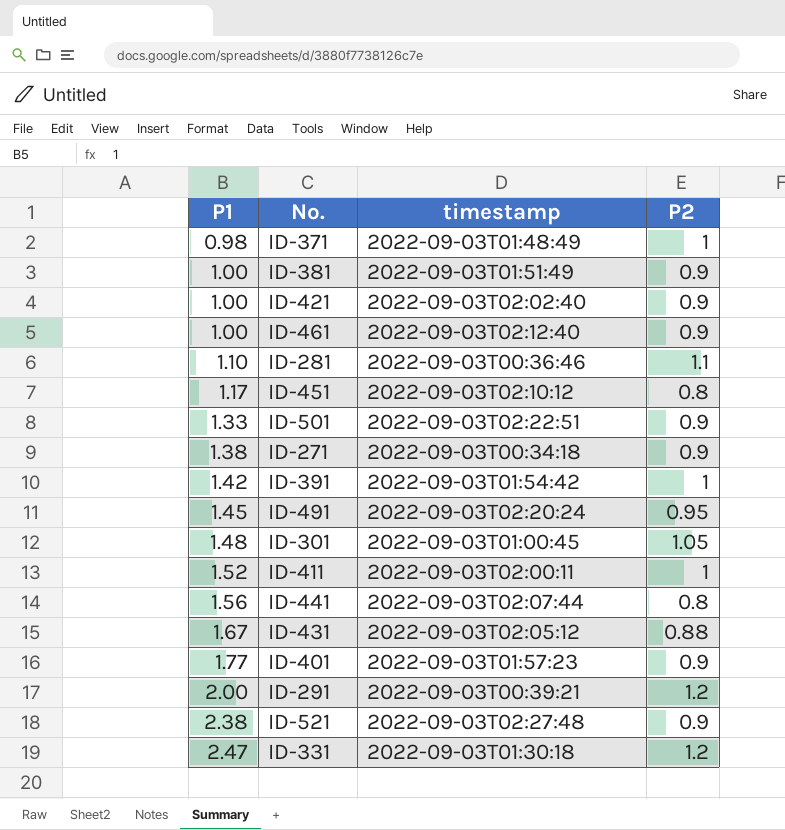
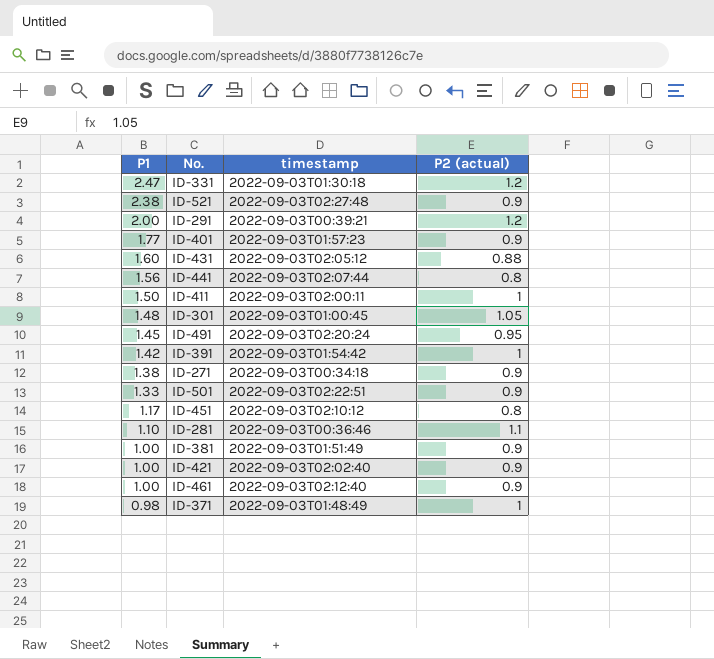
row order: P1 ascending -> P1 descending
column name: P2 -> P2 (actual)
ID-431 | P1: 1.67 -> 1.60
ID-411 | P1: 1.52 -> 1.50

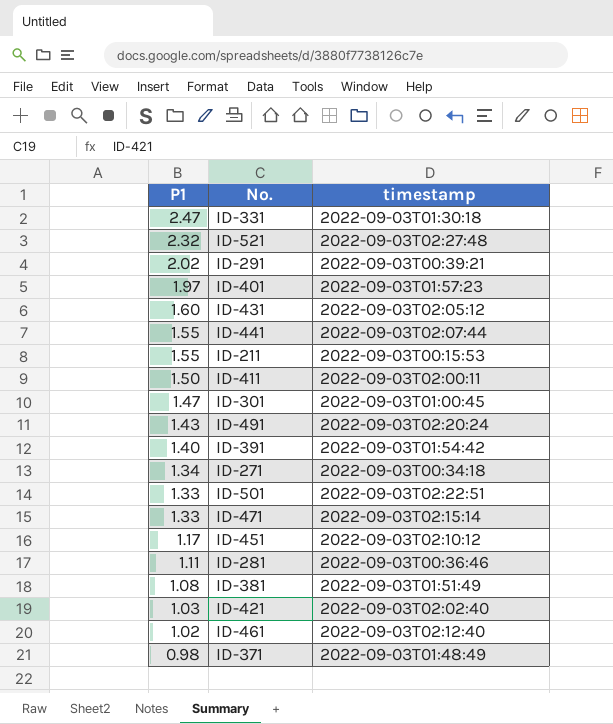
column P2 (actual) | position: 4 -> none
ID-521 | P1: 2.38 -> 2.32
ID-291 | P1: 2.00 -> 2.02
ID-401 | P1: 1.77 -> 1.97
ID-441 | P1: 1.56 -> 1.55
row ID-211: none -> 1.55 | 2022-09-03T00:15:53
ID-301 | P1: 1.48 -> 1.47
ID-491 | P1: 1.45 -> 1.43
ID-391 | P1: 1.42 -> 1.40
ID-271 | P1: 1.38 -> 1.34
row ID-471: none -> 1.33 | 2022-09-03T02:15:14
ID-281 | P1: 1.10 -> 1.11
ID-381 | P1: 1.00 -> 1.08
ID-421 | P1: 1.00 -> 1.03
ID-461 | P1: 1.00 -> 1.02

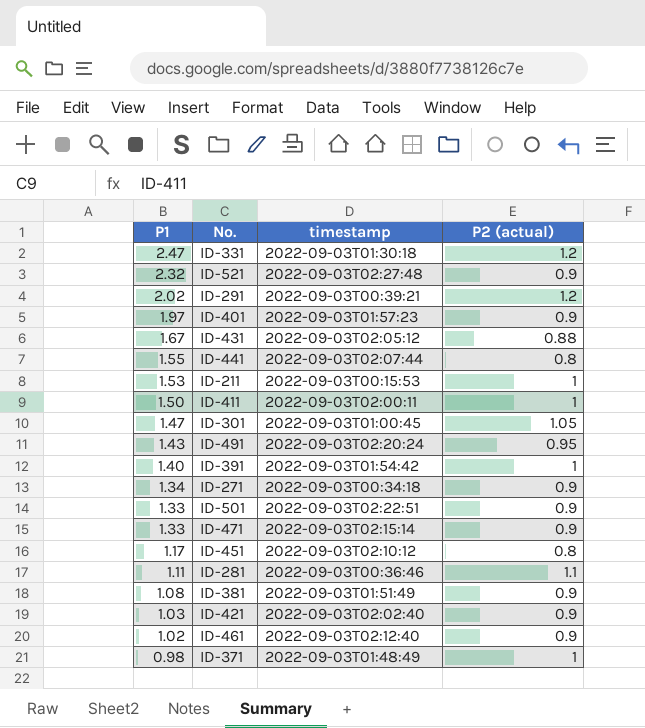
column P2 (actual) | position: none -> 4
ID-431 | P1: 1.60 -> 1.67
ID-211 | P1: 1.55 -> 1.53

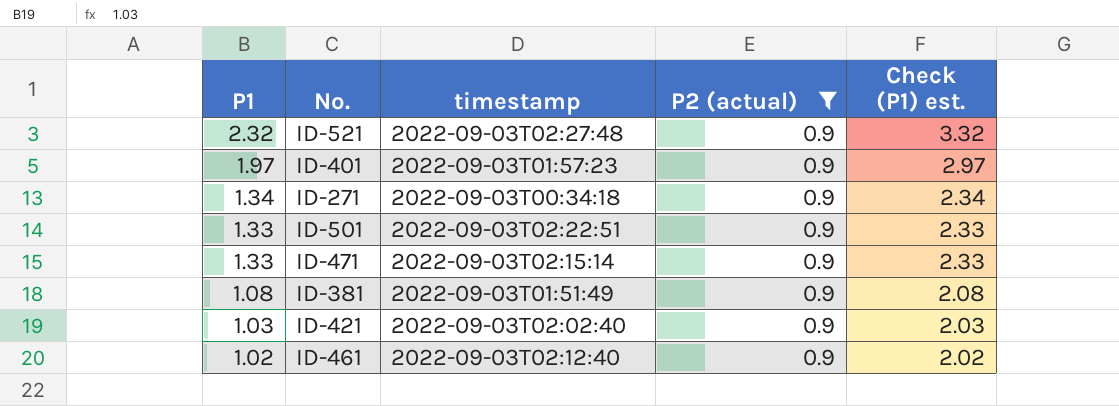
filter: none -> P2 (actual) = 0.9
column Check (P1) est. | formula: none -> [P1] + 1

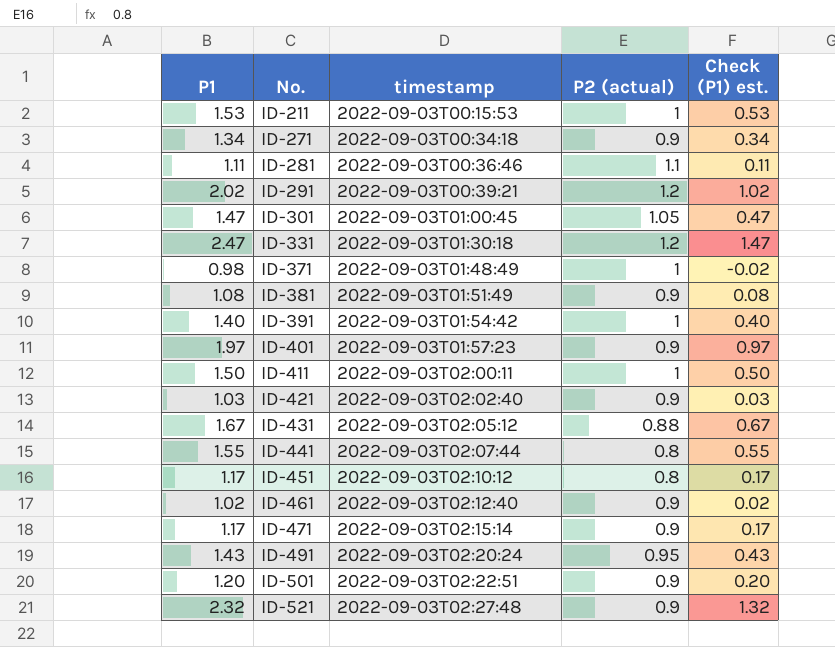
filter: P2 (actual) = 0.9 -> none
row order: P1 descending -> No. ascending
column Check (P1) est. | formula: [P1] + 1 -> [P1] - 1
ID-471 | P1: 1.33 -> 1.17
ID-501 | P1: 1.33 -> 1.20

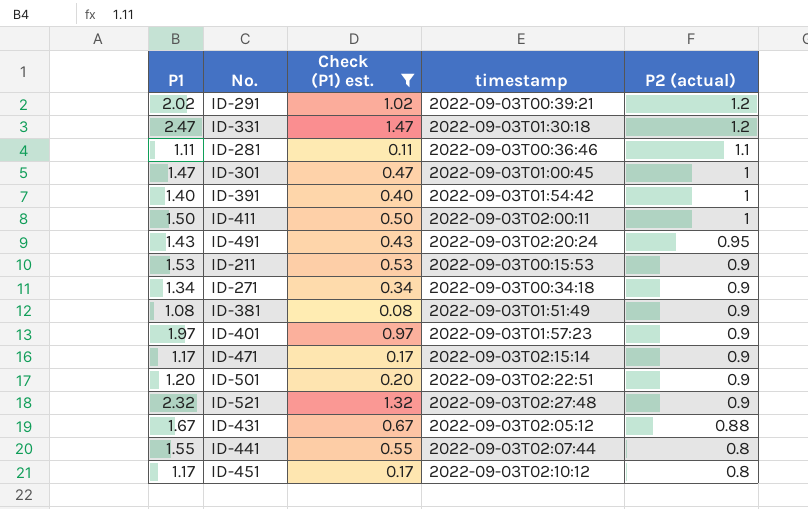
filter: none -> Check (P1) est. >= 0.08
row order: No. ascending -> P2 (actual) descending
column Check (P1) est. | position: 5 -> 3
ID-301 | P2 (actual): 1.05 -> 1
ID-211 | P2 (actual): 1 -> 0.9

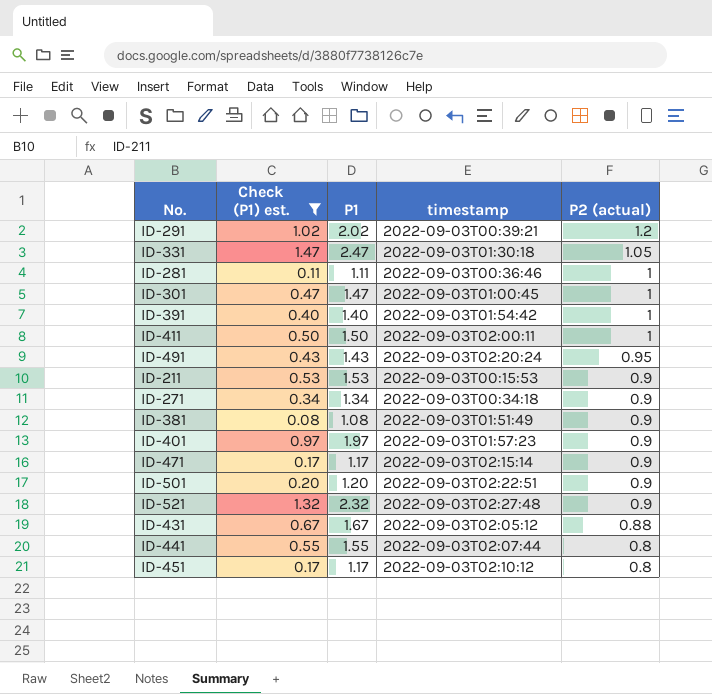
column P1 | position: 1 -> 3
ID-331 | P2 (actual): 1.2 -> 1.05
ID-281 | P2 (actual): 1.1 -> 1

